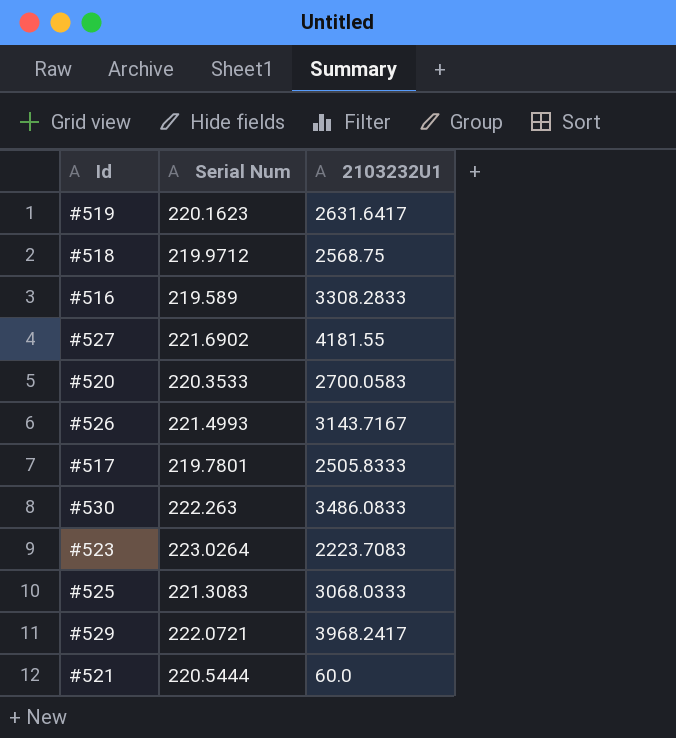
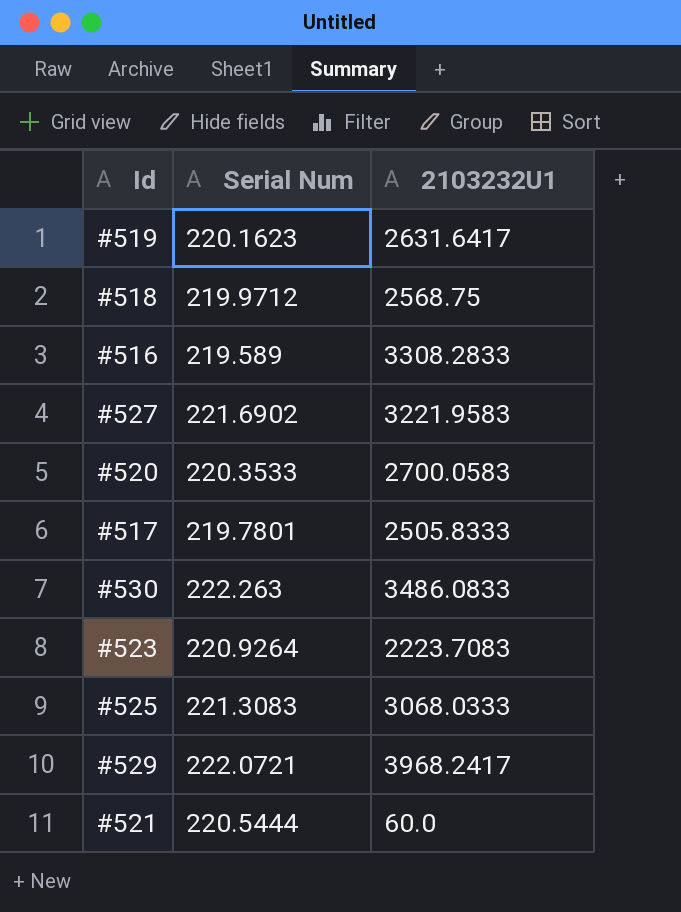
row #526: 221.4993 | 3143.7167 -> none
#527 | 2103232U1: 4181.55 -> 3221.9583
#523 | Serial Num: 223.0264 -> 220.9264

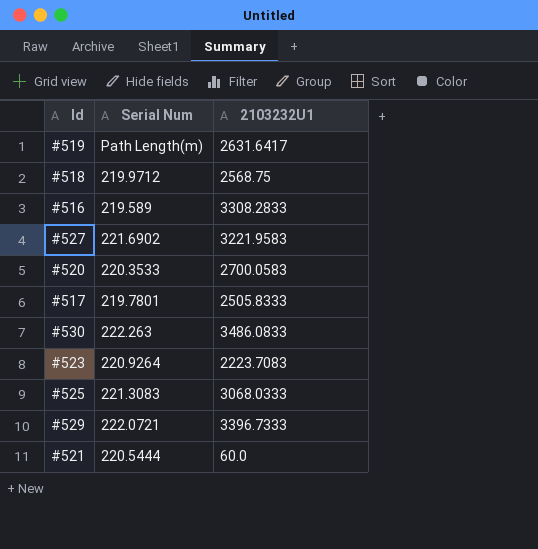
#519 | Serial Num: 220.1623 -> Path Length(m)
#529 | 2103232U1: 3968.2417 -> 3396.7333

